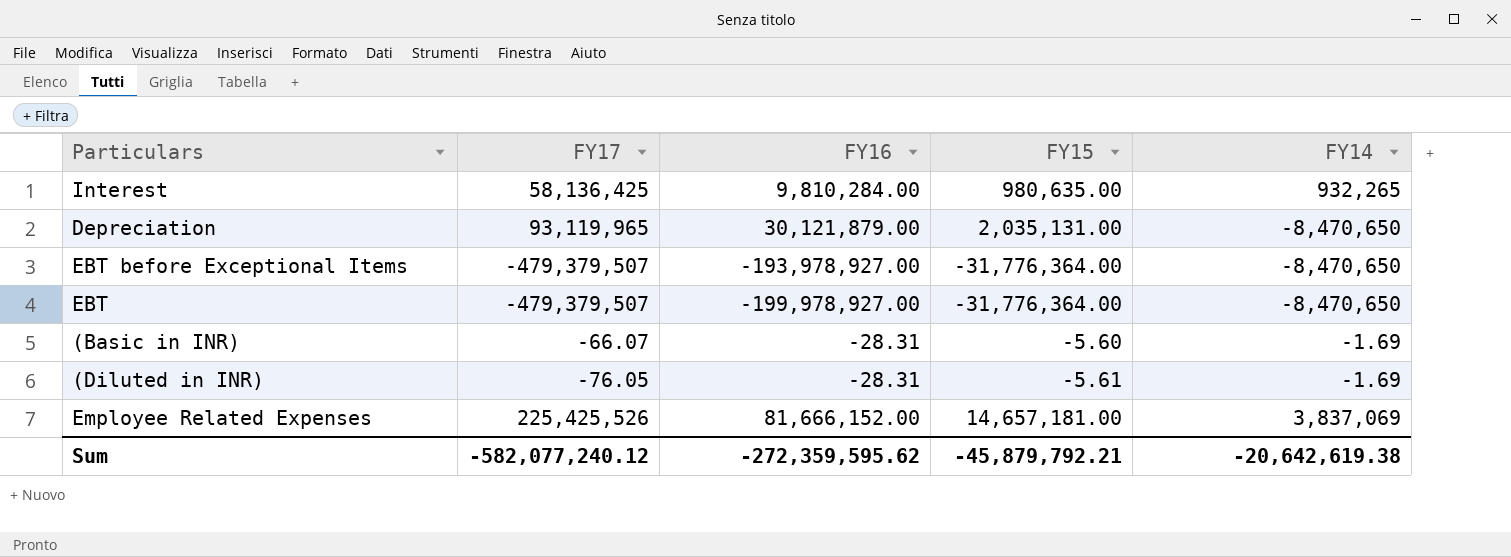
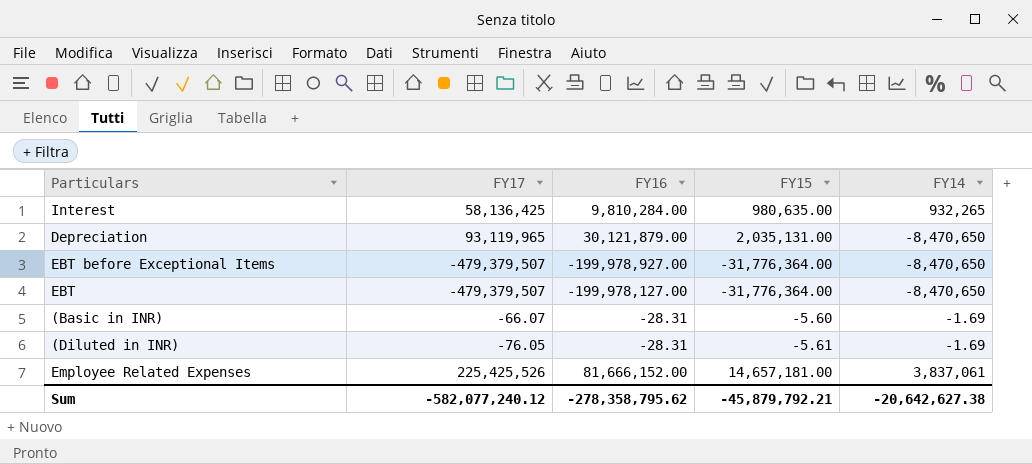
EBT before Exceptional Items | FY16: -193,978,927.00 -> -199,978,927.00
EBT | FY16: -199,978,927.00 -> -199,978,127.00
Employee Related Expenses | FY14: 3,837,069 -> 3,837,061
Sum | FY16: -272,359,595.62 -> -278,358,795.62
Sum | FY14: -20,642,619.38 -> -20,642,627.38

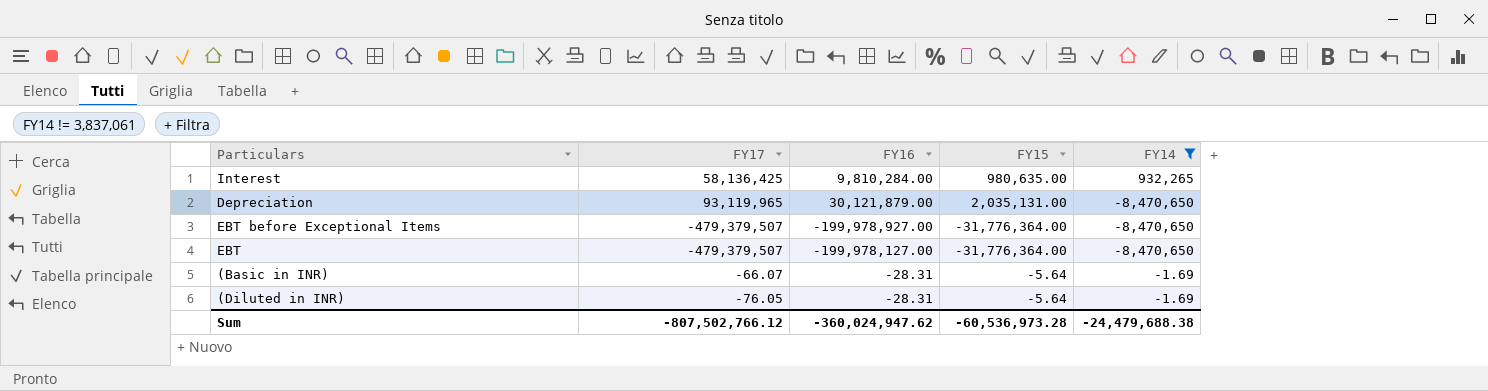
filter: none -> FY14 != 3,837,061
(Basic in INR) | FY15: -5.60 -> -5.64
(Diluted in INR) | FY15: -5.61 -> -5.64
Sum | FY17: -582,077,240.12 -> -807,502,766.12
Sum | FY16: -278,358,795.62 -> -360,024,947.62
Sum | FY15: -45,879,792.21 -> -60,536,973.28
Sum | FY14: -20,642,627.38 -> -24,479,688.38

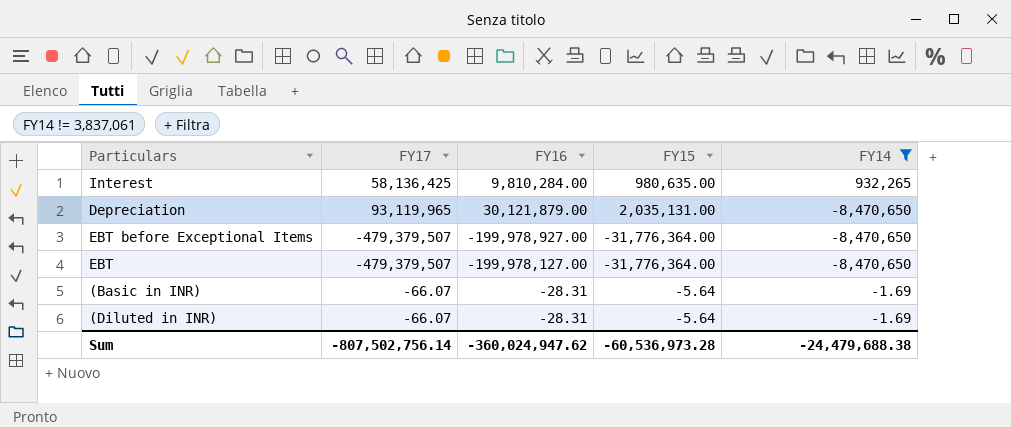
(Diluted in INR) | FY17: -76.05 -> -66.07
Sum | FY17: -807,502,766.12 -> -807,502,756.14

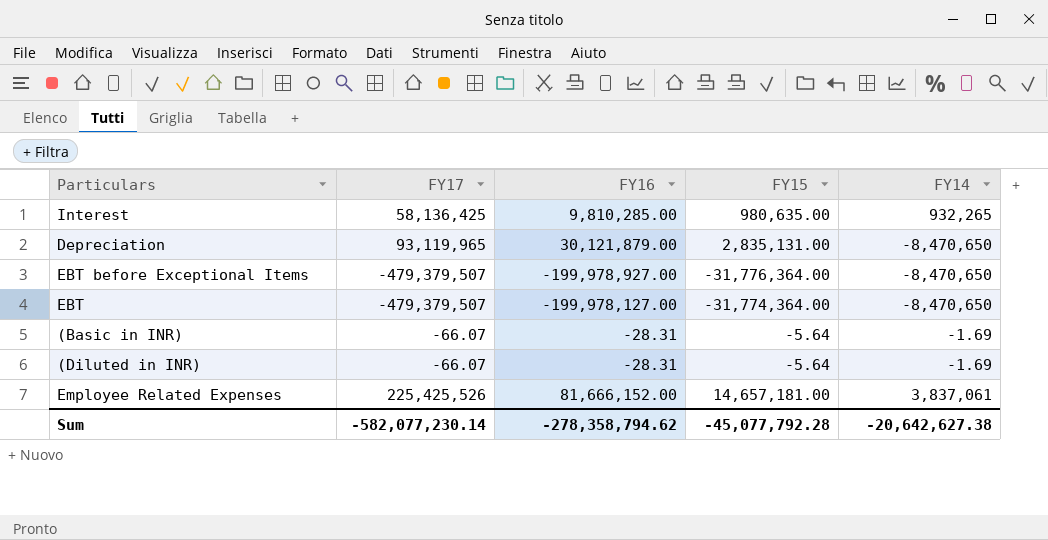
filter: FY14 != 3,837,061 -> none
Interest | FY16: 9,810,284.00 -> 9,810,285.00
Depreciation | FY15: 2,035,131.00 -> 2,835,131.00
EBT | FY15: -31,776,364.00 -> -31,774,364.00
Sum | FY17: -807,502,756.14 -> -582,077,230.14
Sum | FY16: -360,024,947.62 -> -278,358,794.62
Sum | FY15: -60,536,973.28 -> -45,077,792.28
Sum | FY14: -24,479,688.38 -> -20,642,627.38

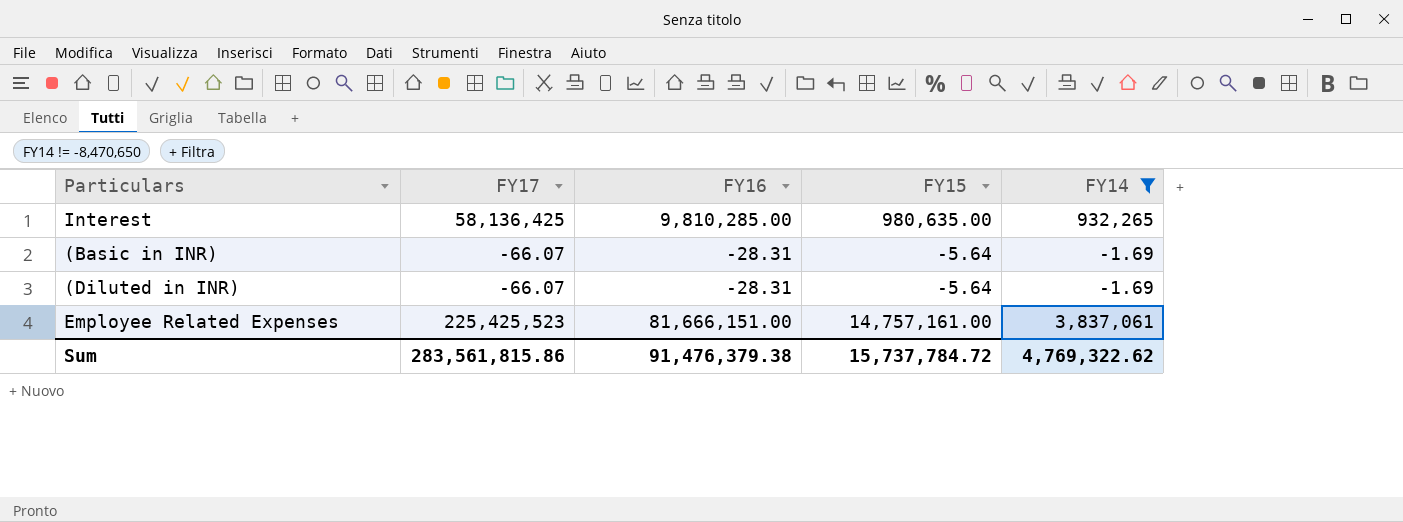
filter: none -> FY14 != -8,470,650
Employee Related Expenses | FY17: 225,425,526 -> 225,425,523
Employee Related Expenses | FY16: 81,666,152.00 -> 81,666,151.00
Employee Related Expenses | FY15: 14,657,181.00 -> 14,757,161.00
Sum | FY17: -582,077,230.14 -> 283,561,815.86
Sum | FY16: -278,358,794.62 -> 91,476,379.38
Sum | FY15: -45,077,792.28 -> 15,737,784.72
Sum | FY14: -20,642,627.38 -> 4,769,322.62

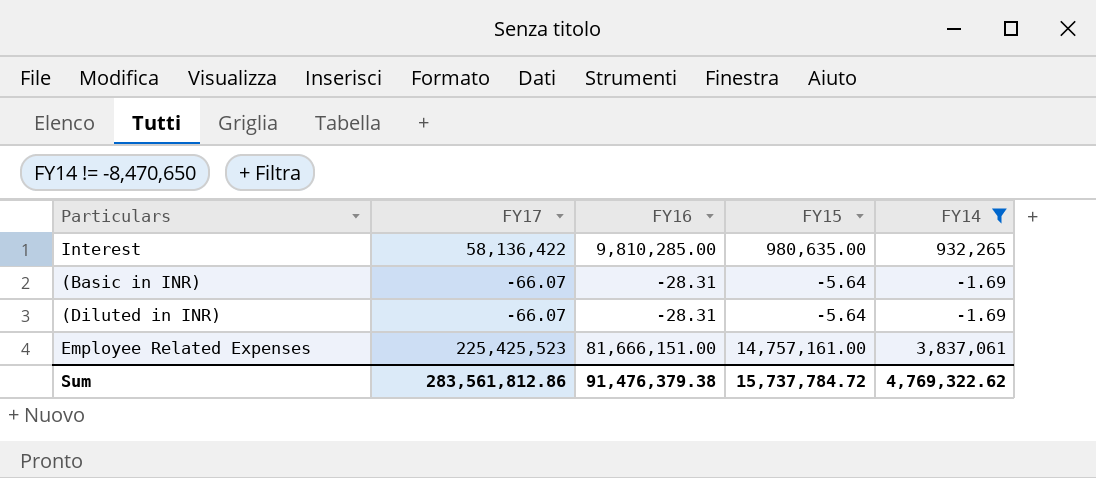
Interest | FY17: 58,136,425 -> 58,136,422
Sum | FY17: 283,561,815.86 -> 283,561,812.86

